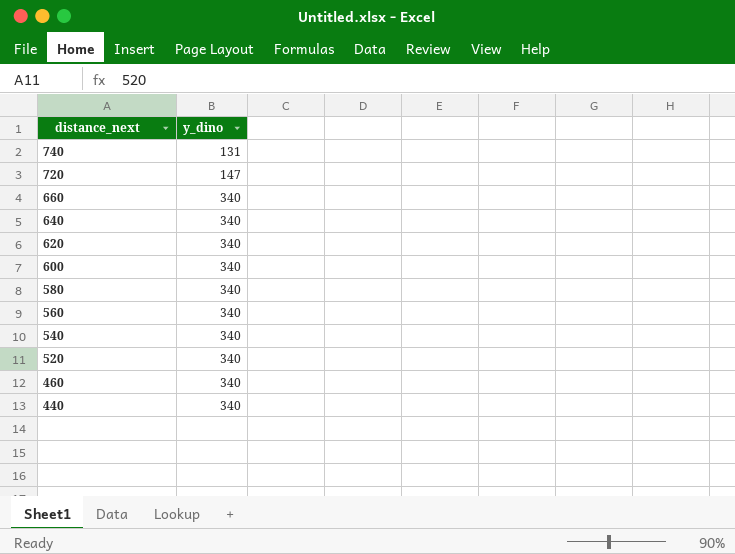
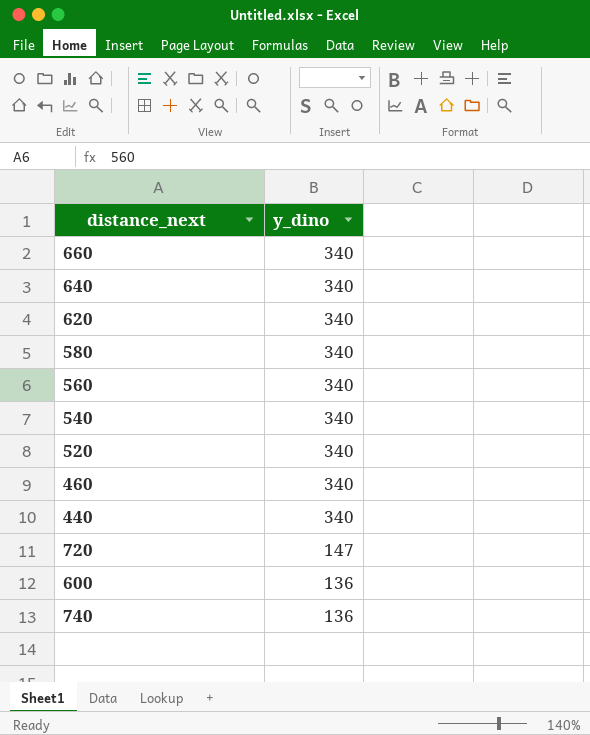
row order: distance_next descending -> y_dino descending
600 | y_dino: 340 -> 136
740 | y_dino: 131 -> 136

